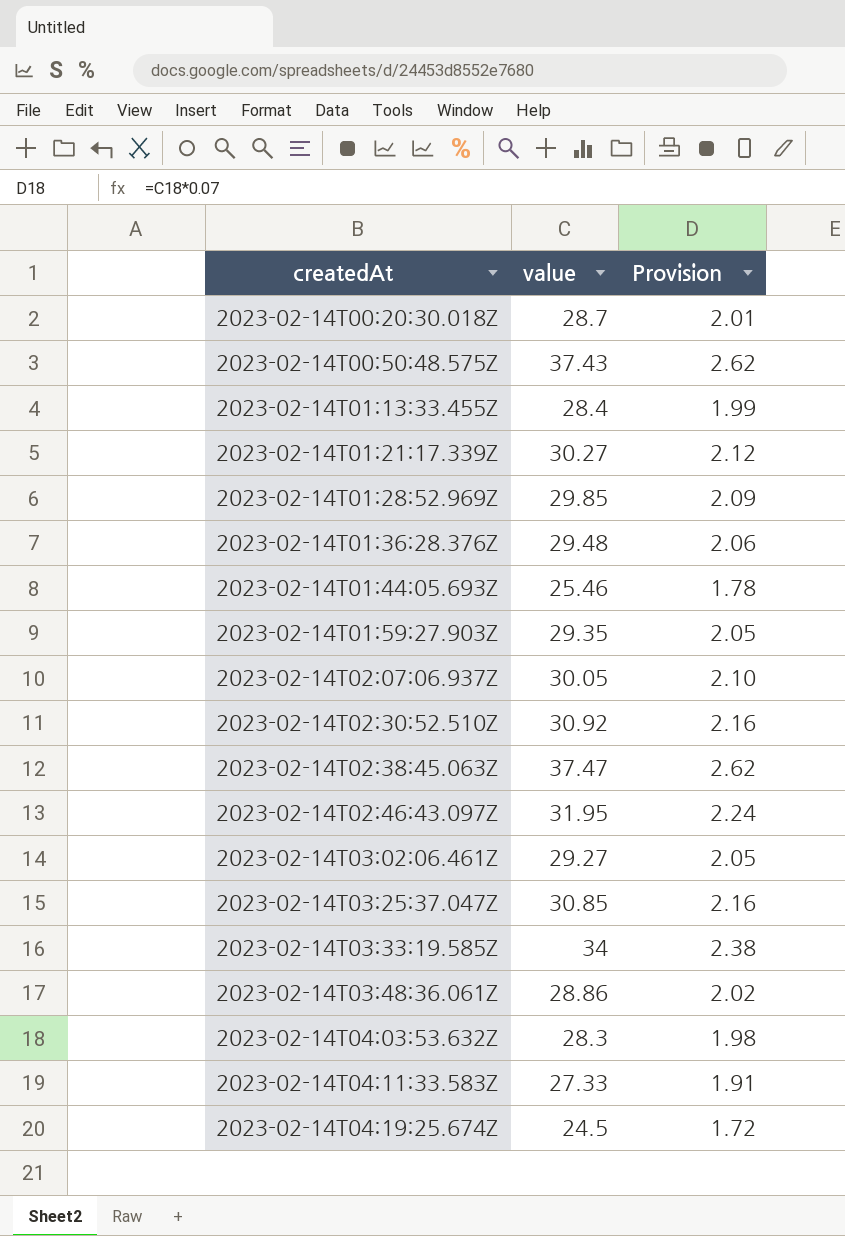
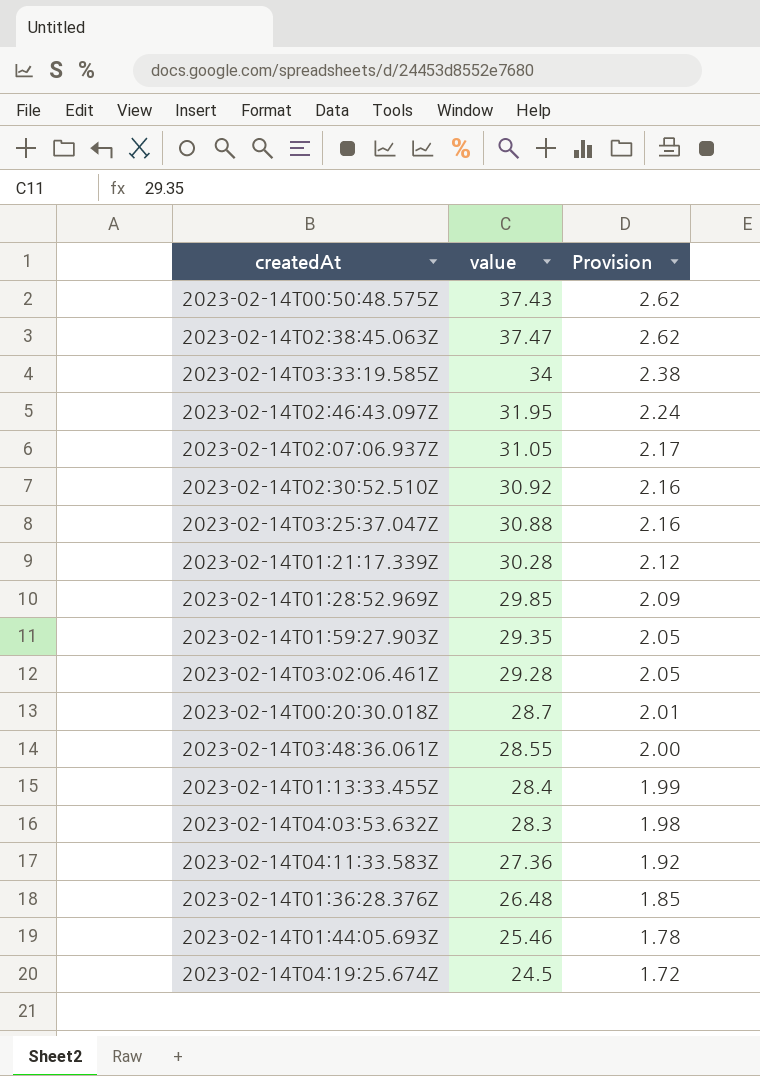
row order: createdAt ascending -> Provision descending
2023-02-14T02:07:06.937Z | value: 30.05 -> 31.05
2023-02-14T02:07:06.937Z | Provision: 2.10 -> 2.17
2023-02-14T03:25:37.047Z | value: 30.85 -> 30.88
2023-02-14T01:21:17.339Z | value: 30.27 -> 30.28
2023-02-14T03:02:06.461Z | value: 29.27 -> 29.28
2023-02-14T03:48:36.061Z | value: 28.86 -> 28.55
2023-02-14T03:48:36.061Z | Provision: 2.02 -> 2.00
2023-02-14T04:11:33.583Z | value: 27.33 -> 27.36
2023-02-14T04:11:33.583Z | Provision: 1.91 -> 1.92
2023-02-14T01:36:28.376Z | value: 29.48 -> 26.48
2023-02-14T01:36:28.376Z | Provision: 2.06 -> 1.85

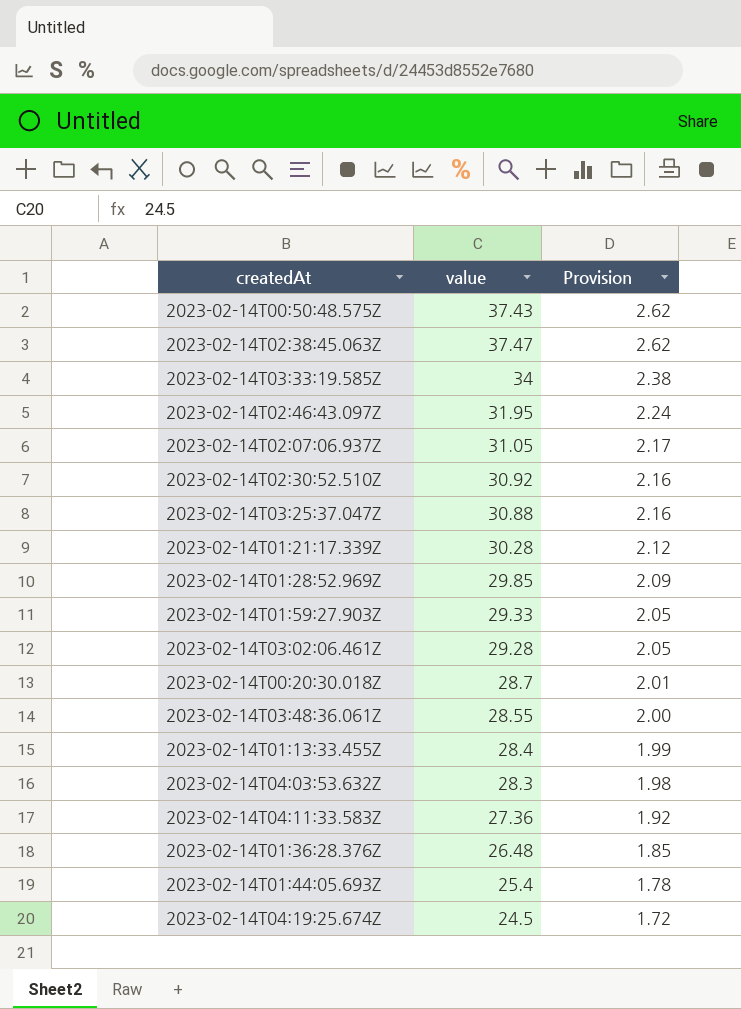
2023-02-14T01:59:27.903Z | value: 29.35 -> 29.33
2023-02-14T01:44:05.693Z | value: 25.46 -> 25.4

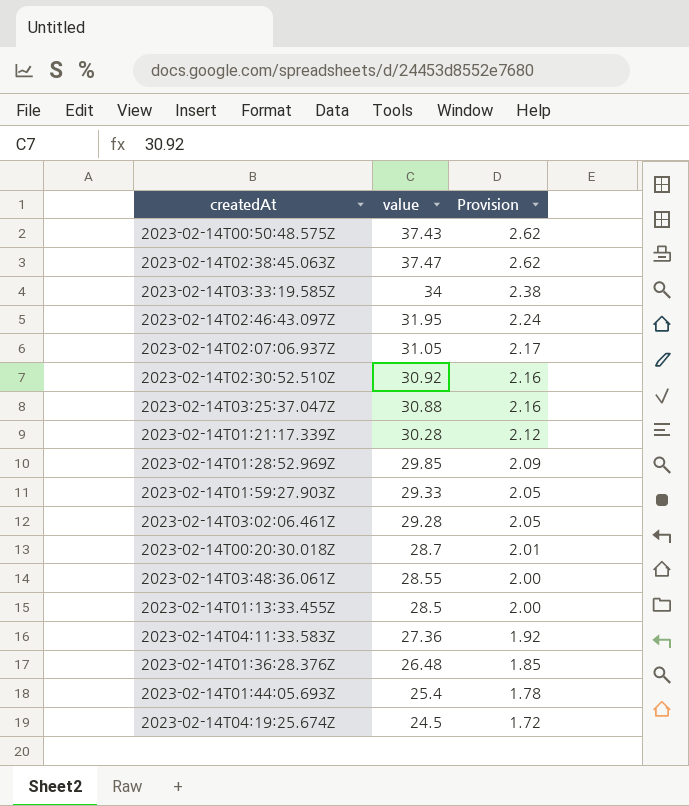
row 2023-02-14T04:03:53.632Z: 28.3 | 1.98 -> none
2023-02-14T01:13:33.455Z | value: 28.4 -> 28.5
2023-02-14T01:13:33.455Z | Provision: 1.99 -> 2.00

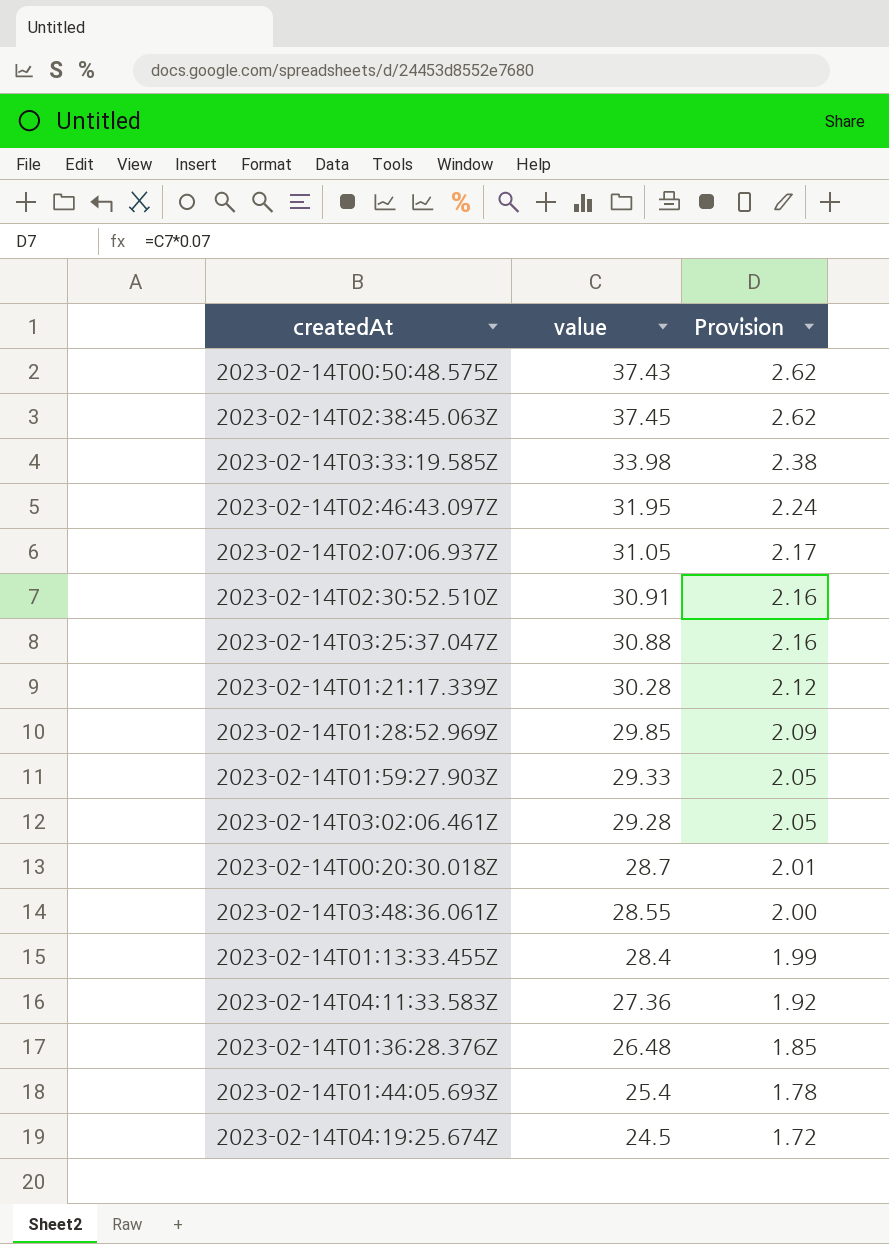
2023-02-14T02:38:45.063Z | value: 37.47 -> 37.45
2023-02-14T03:33:19.585Z | value: 34 -> 33.98
2023-02-14T02:30:52.510Z | value: 30.92 -> 30.91
2023-02-14T01:13:33.455Z | value: 28.5 -> 28.4
2023-02-14T01:13:33.455Z | Provision: 2.00 -> 1.99

